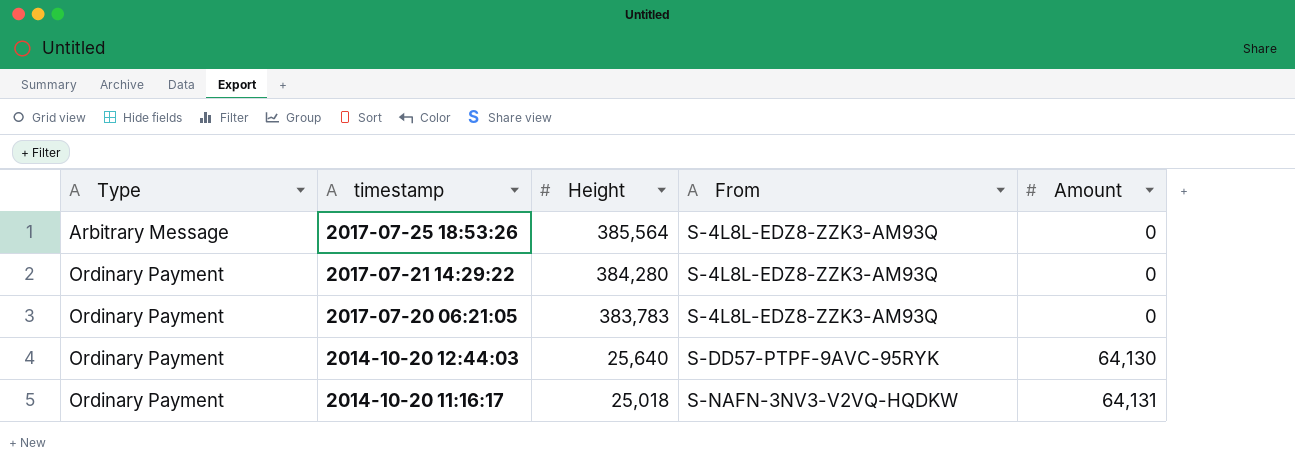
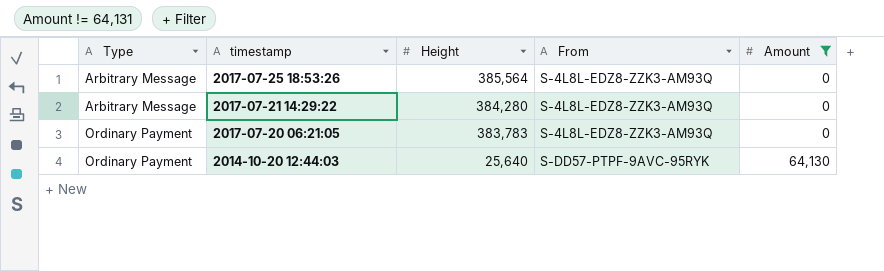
filter: none -> Amount != 64,131
2017-07-21 14:29:22 | Type: Ordinary Payment -> Arbitrary Message

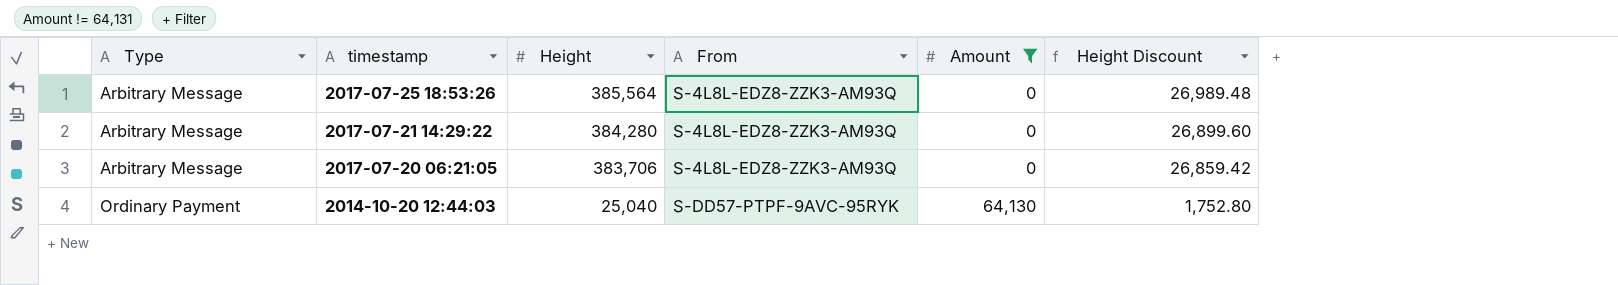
column Height Discount | formula: none -> [Height] * 0.07
2017-07-20 06:21:05 | Type: Ordinary Payment -> Arbitrary Message
2017-07-20 06:21:05 | Height: 383,783 -> 383,706
2014-10-20 12:44:03 | Height: 25,640 -> 25,040

